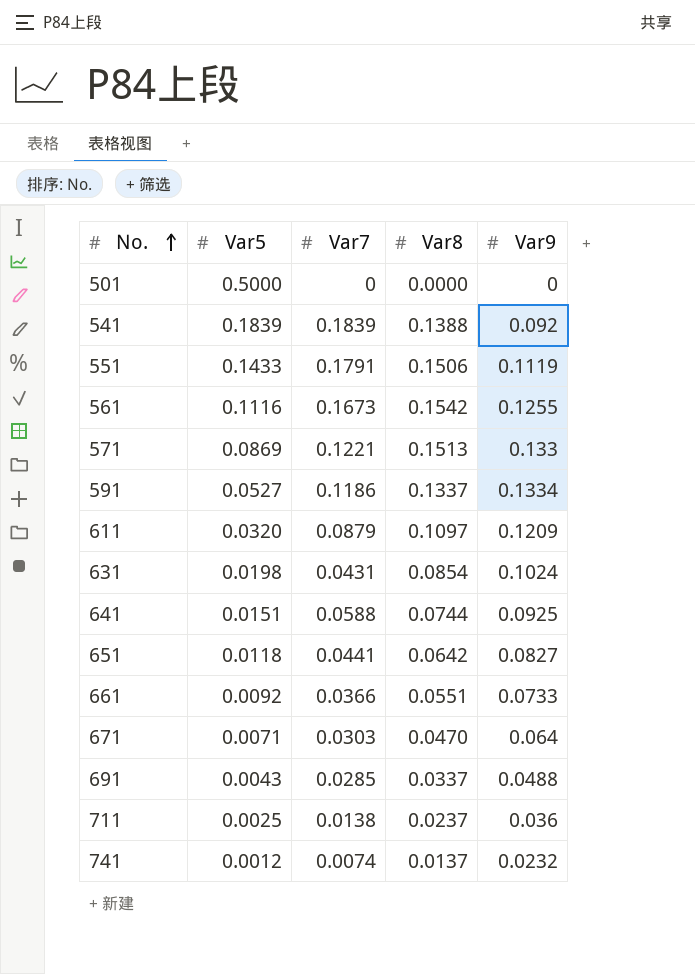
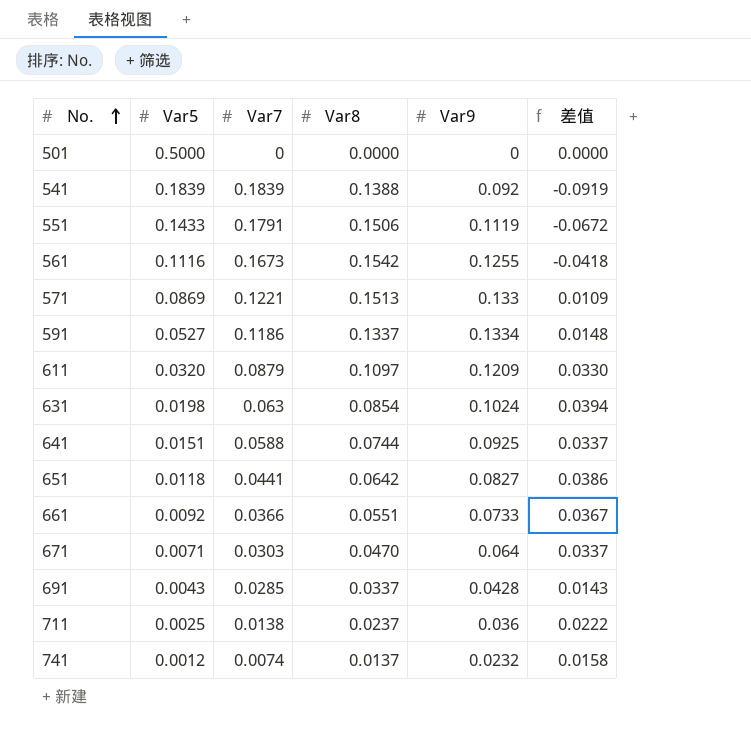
column 差值 | formula: none -> [Var9] - [Var7]
631 | Var7: 0.0431 -> 0.063
691 | Var9: 0.0488 -> 0.0428

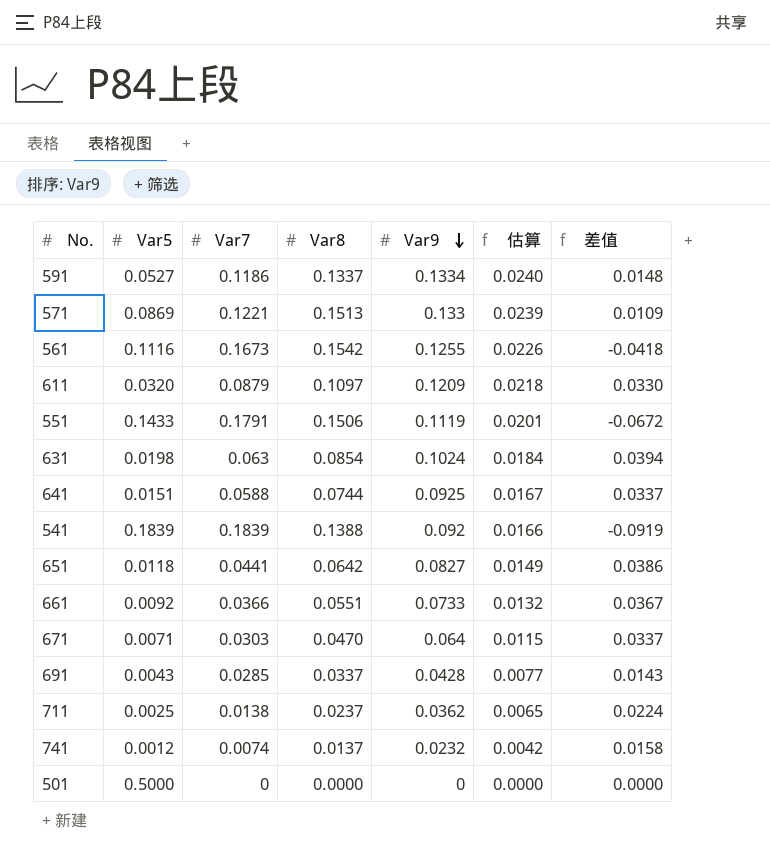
row order: No. ascending -> Var9 descending
column 估算 | formula: none -> [Var9] * 0.18
711 | Var9: 0.036 -> 0.0362
711 | 差值: 0.0222 -> 0.0224

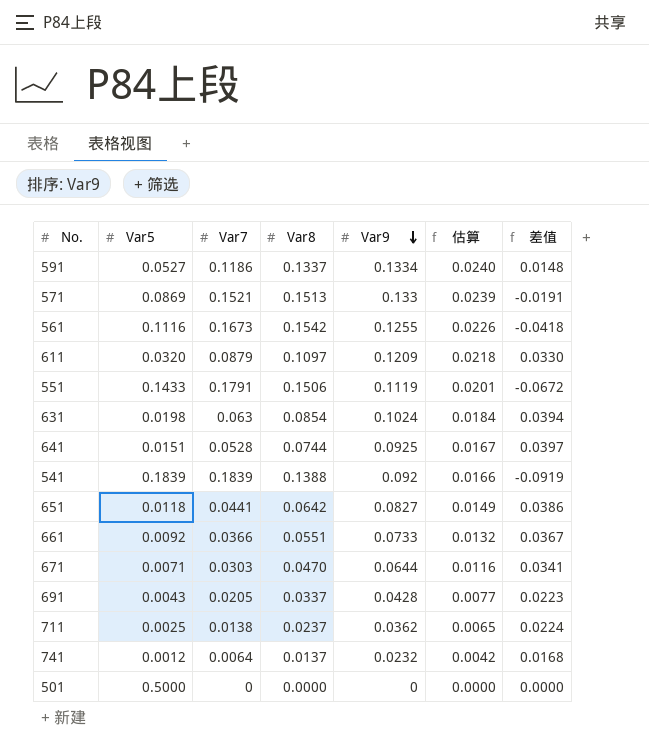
571 | Var7: 0.1221 -> 0.1521
571 | 差值: 0.0109 -> -0.0191
641 | Var7: 0.0588 -> 0.0528
641 | 差值: 0.0337 -> 0.0397
671 | Var9: 0.064 -> 0.0644
671 | 估算: 0.0115 -> 0.0116
671 | 差值: 0.0337 -> 0.0341
691 | Var7: 0.0285 -> 0.0205
691 | 差值: 0.0143 -> 0.0223
741 | Var7: 0.0074 -> 0.0064
741 | 差值: 0.0158 -> 0.0168

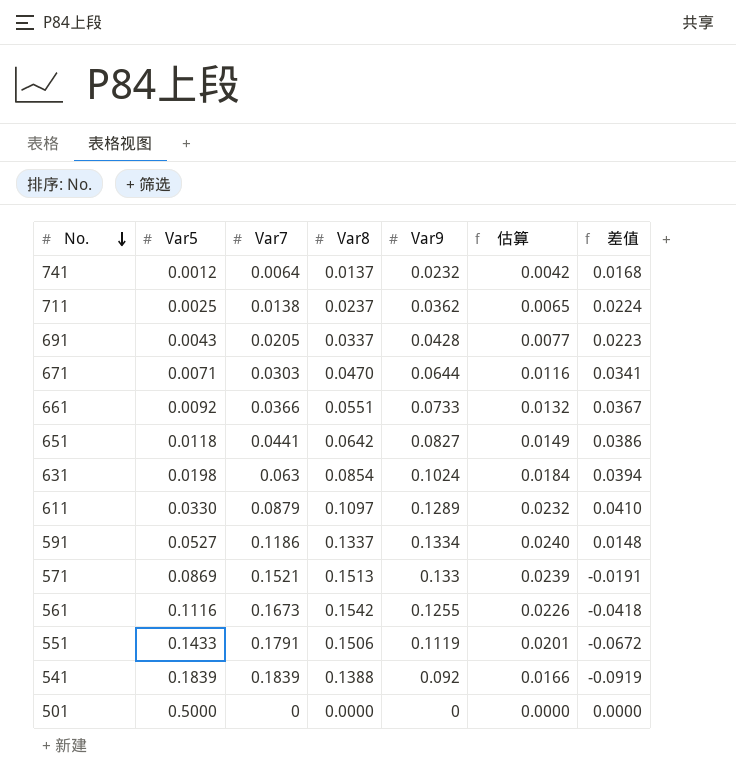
row order: Var9 descending -> No. descending
row 641: 0.0151 | 0.0528 | 0.0744 | 0.0925 | 0.0167 | 0.0397 -> none
611 | Var5: 0.0320 -> 0.0330
611 | Var9: 0.1209 -> 0.1289
611 | 估算: 0.0218 -> 0.0232
611 | 差值: 0.0330 -> 0.0410

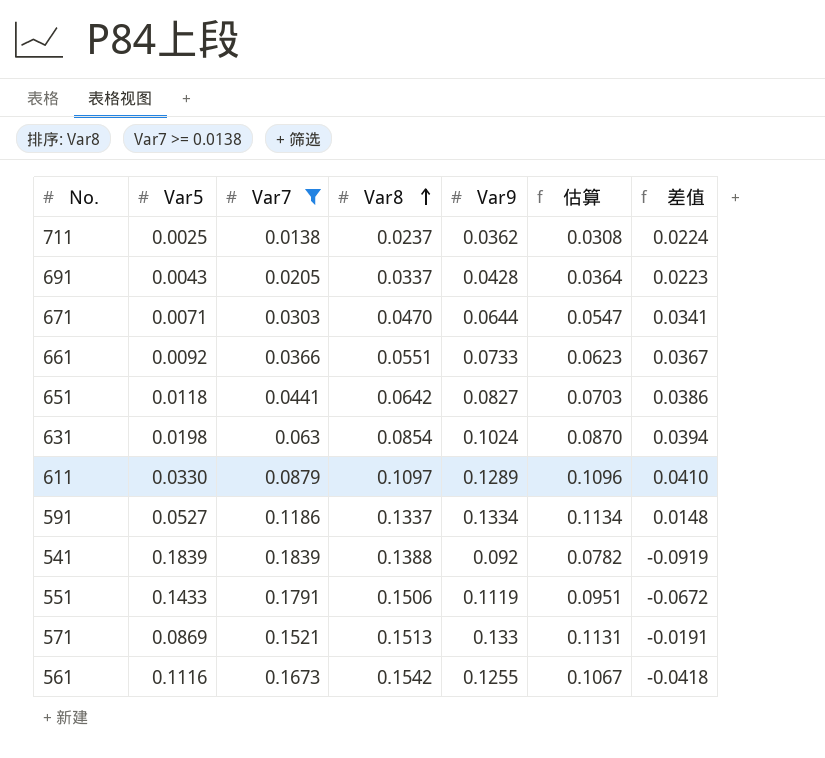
filter: none -> Var7 >= 0.0138
row order: No. descending -> Var8 ascending
column 估算 | formula: [Var9] * 0.18 -> [Var9] * 0.85

